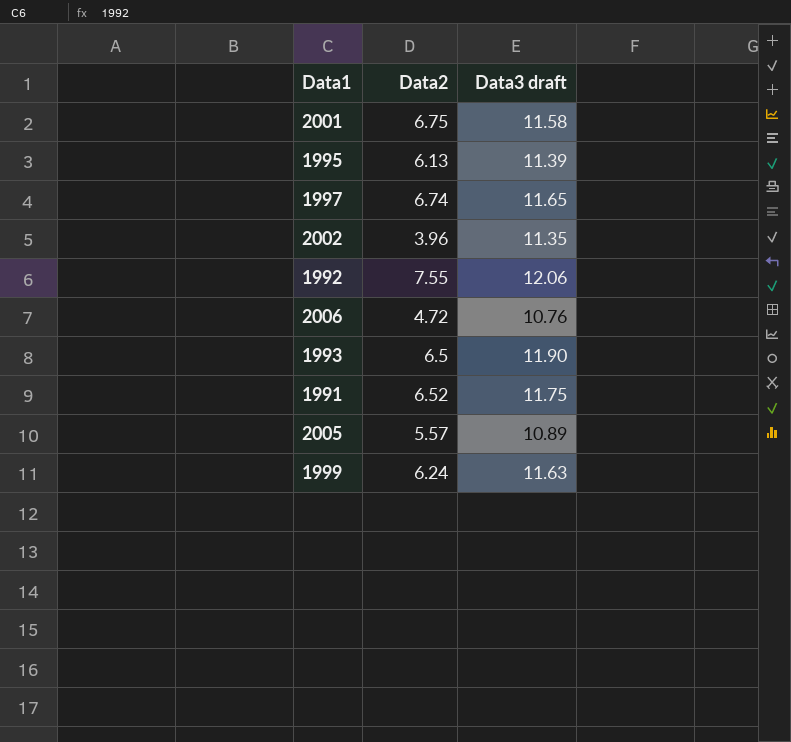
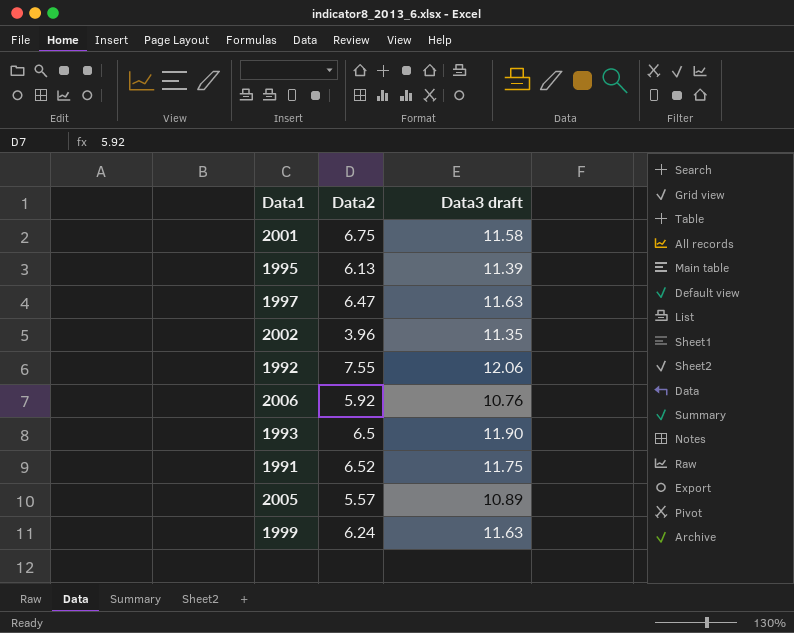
1997 | Data2: 6.74 -> 6.47
1997 | Data3 draft: 11.65 -> 11.63
2006 | Data2: 4.72 -> 5.92

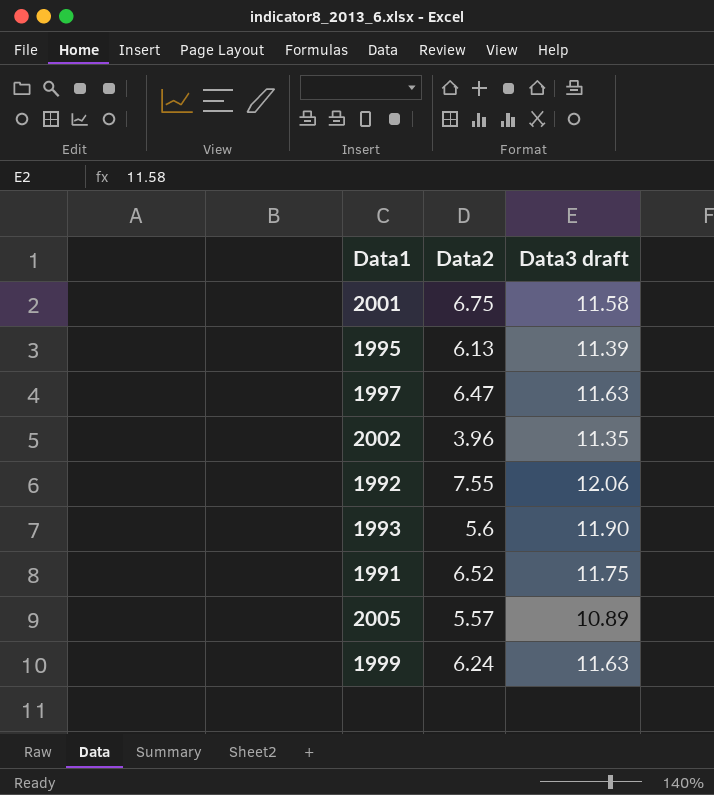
row 2006: 5.92 | 10.76 -> none
1993 | Data2: 6.5 -> 5.6

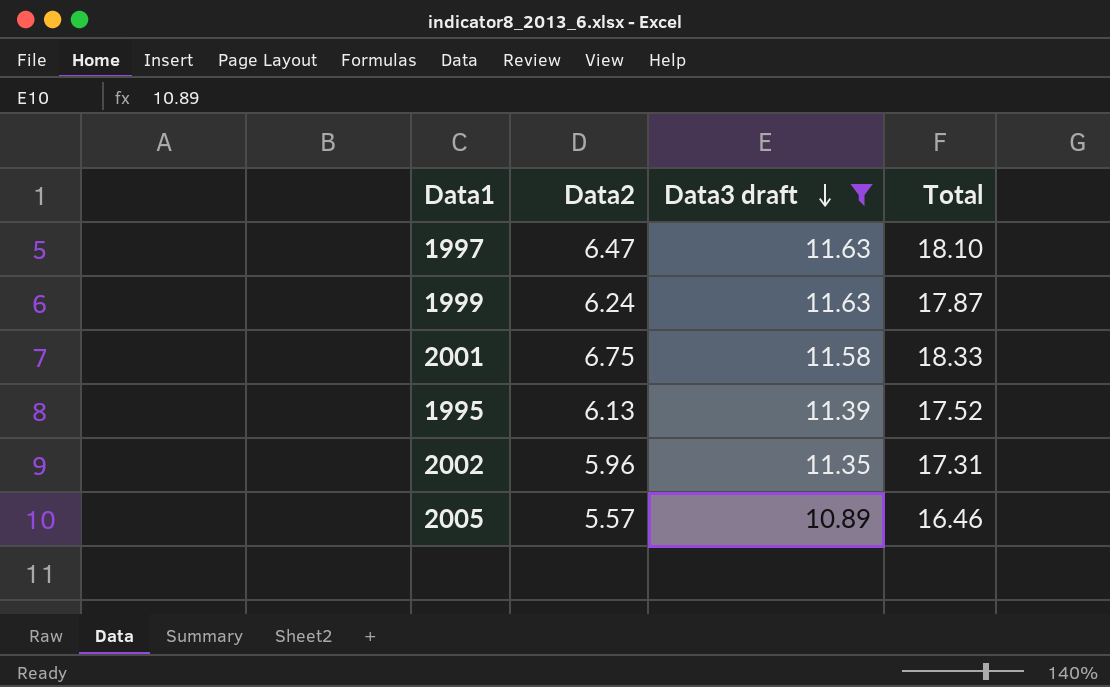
filter: none -> Data3 draft <= 11.63
row order: none -> Data3 draft descending
column Total | formula: none -> [Data2] + [Data3 draft]
2002 | Data2: 3.96 -> 5.96

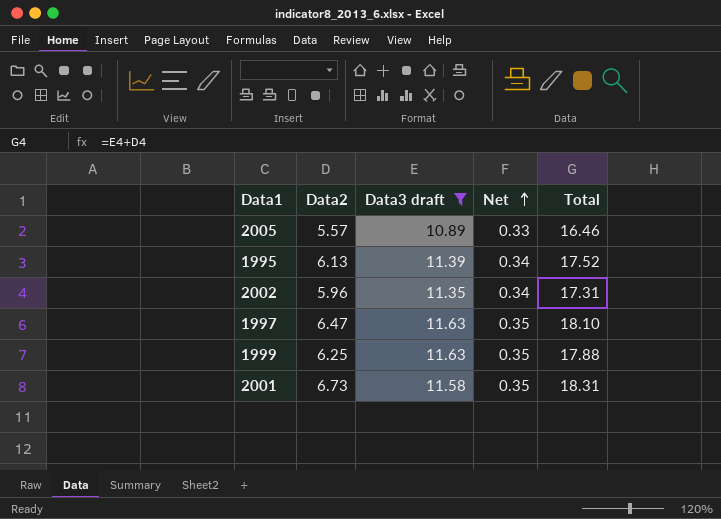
row order: Data3 draft descending -> Net ascending
column Net | formula: none -> [Data3 draft] * 0.03
1999 | Data2: 6.24 -> 6.25
1999 | Total: 17.87 -> 17.88
2001 | Data2: 6.75 -> 6.73
2001 | Total: 18.33 -> 18.31

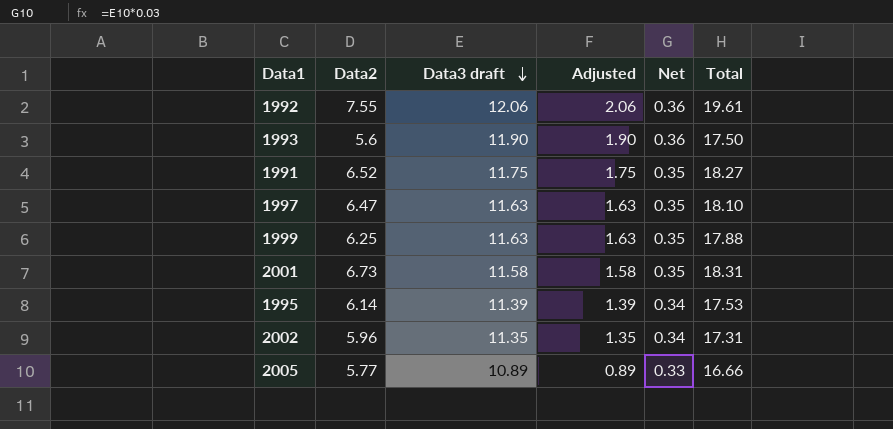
filter: Data3 draft <= 11.63 -> none
row order: Net ascending -> Data3 draft descending
column Adjusted | formula: none -> [Data3 draft] - 10
1995 | Data2: 6.13 -> 6.14
1995 | Total: 17.52 -> 17.53
2005 | Data2: 5.57 -> 5.77
2005 | Total: 16.46 -> 16.66

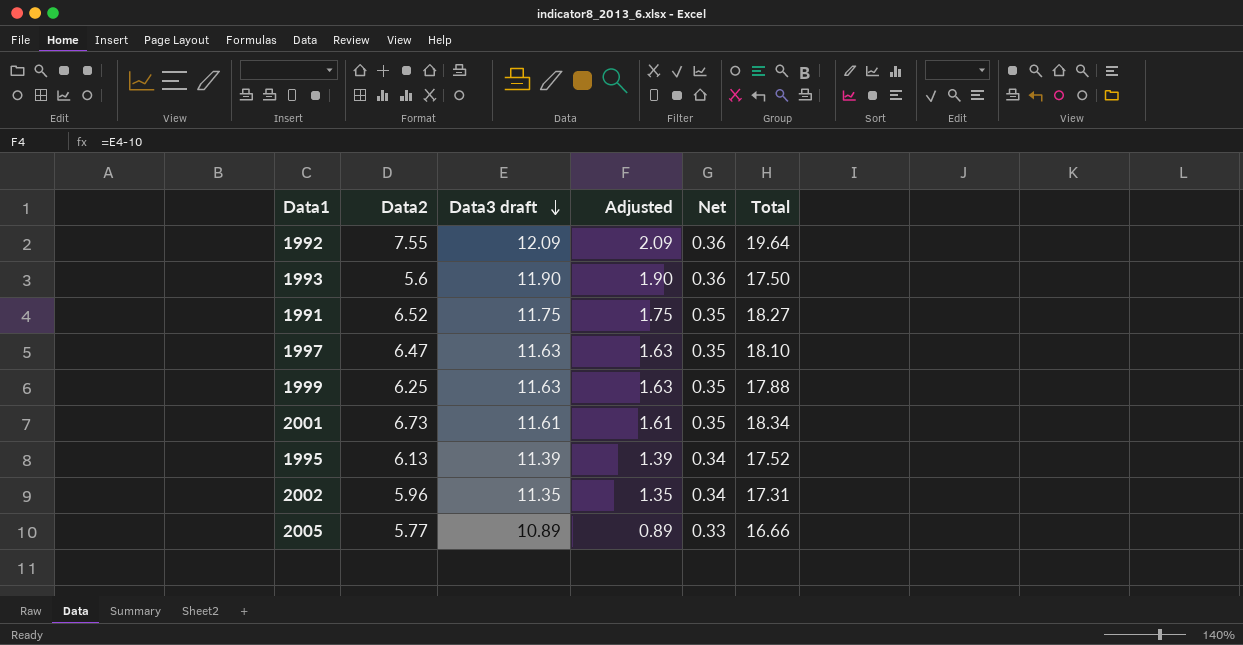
1992 | Data3 draft: 12.06 -> 12.09
1992 | Adjusted: 2.06 -> 2.09
1992 | Total: 19.61 -> 19.64
2001 | Data3 draft: 11.58 -> 11.61
2001 | Adjusted: 1.58 -> 1.61
2001 | Total: 18.31 -> 18.34
1995 | Data2: 6.14 -> 6.13
1995 | Total: 17.53 -> 17.52

